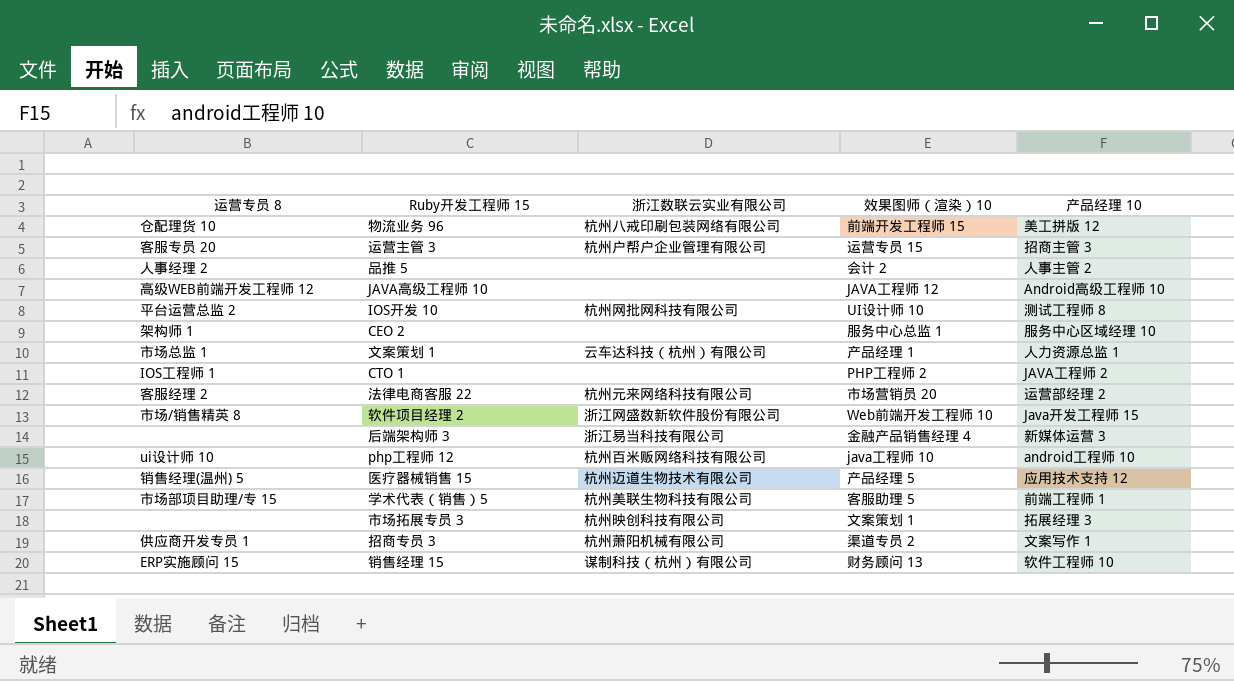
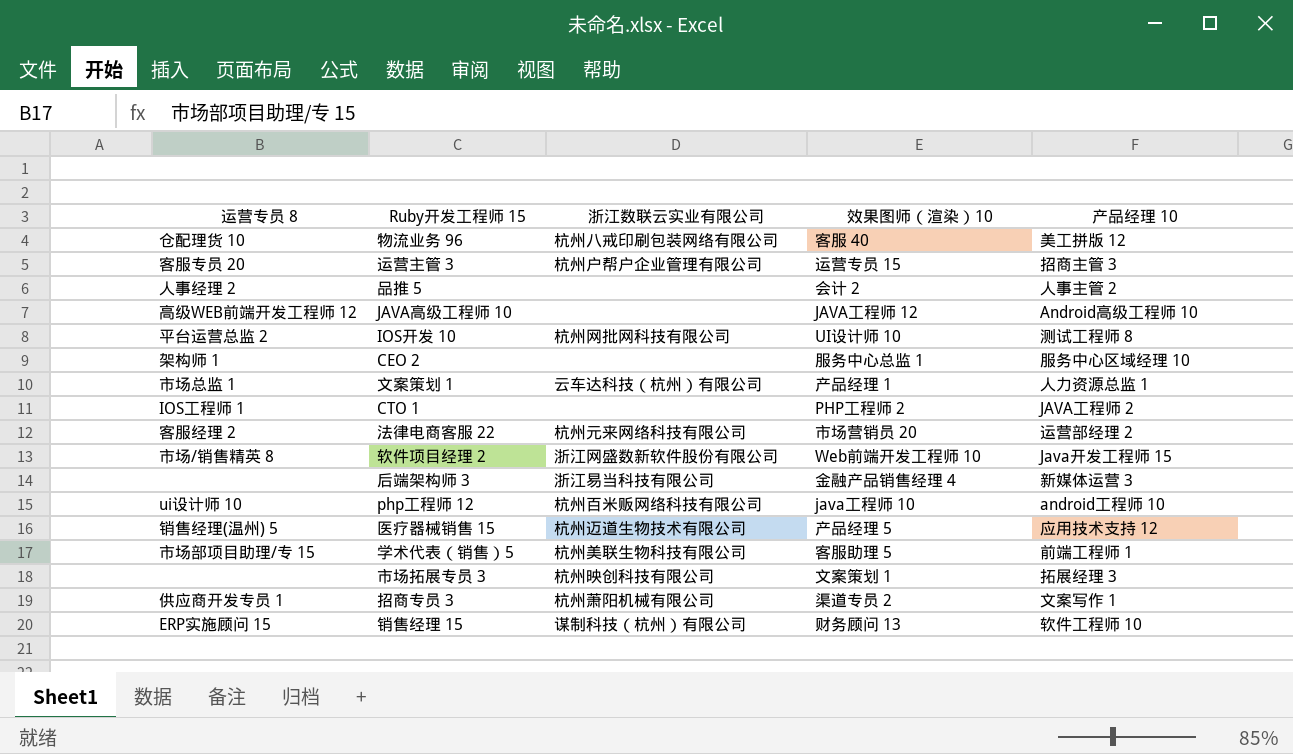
物流业务 96 | 效果图师（渲染）10: 前端开发工程师 15 -> 客服 40

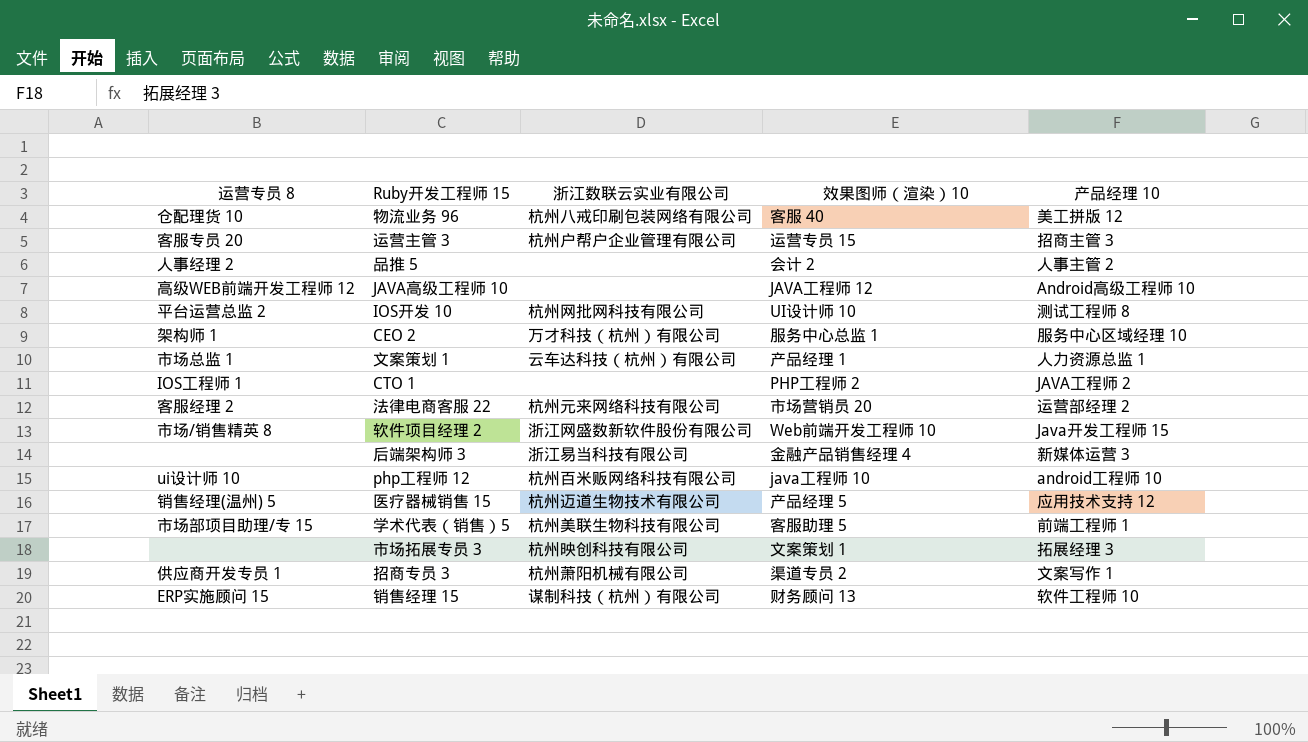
CEO 2 | 浙江数联云实业有限公司: none -> 万才科技（杭州）有限公司

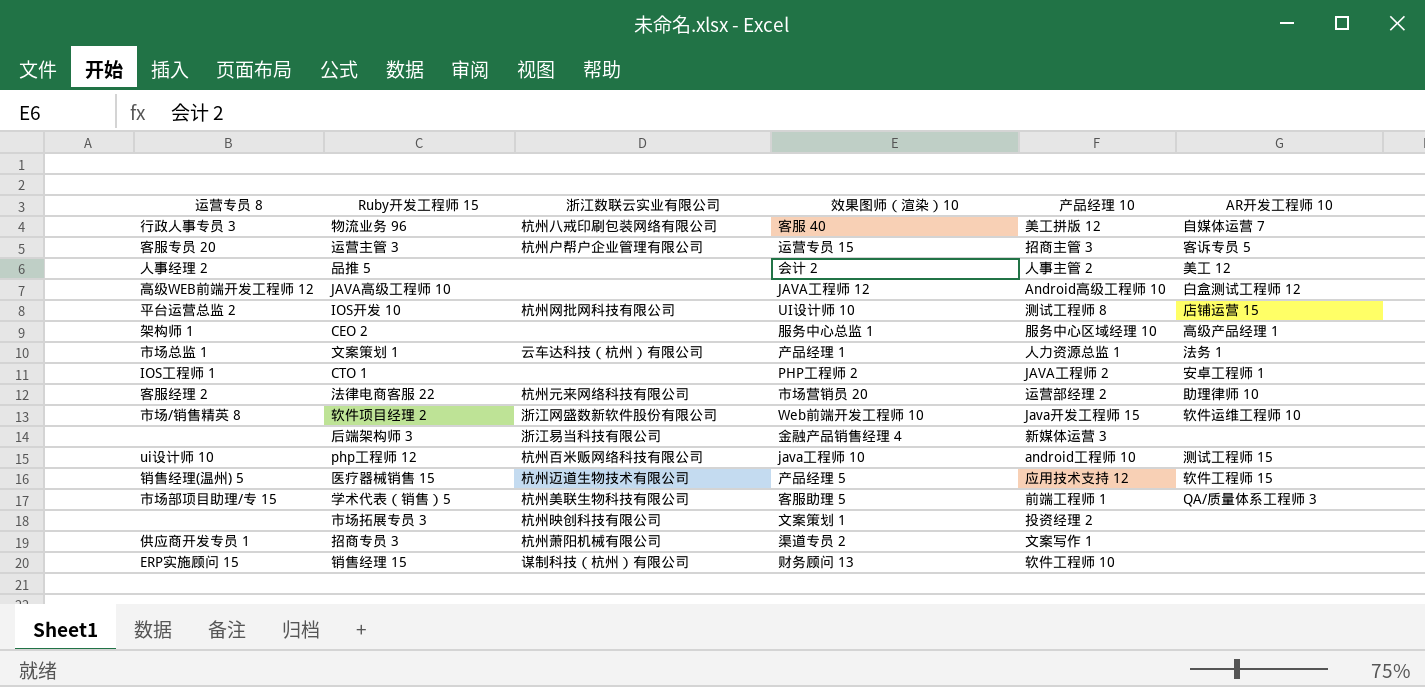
column AR开发工程师 10 | position: none -> 6
物流业务 96 | 运营专员 8: 仓配理货 10 -> 行政人事专员 3
CEO 2 | 浙江数联云实业有限公司: 万才科技（杭州）有限公司 -> none
市场拓展专员 3 | 产品经理 10: 拓展经理 3 -> 投资经理 2

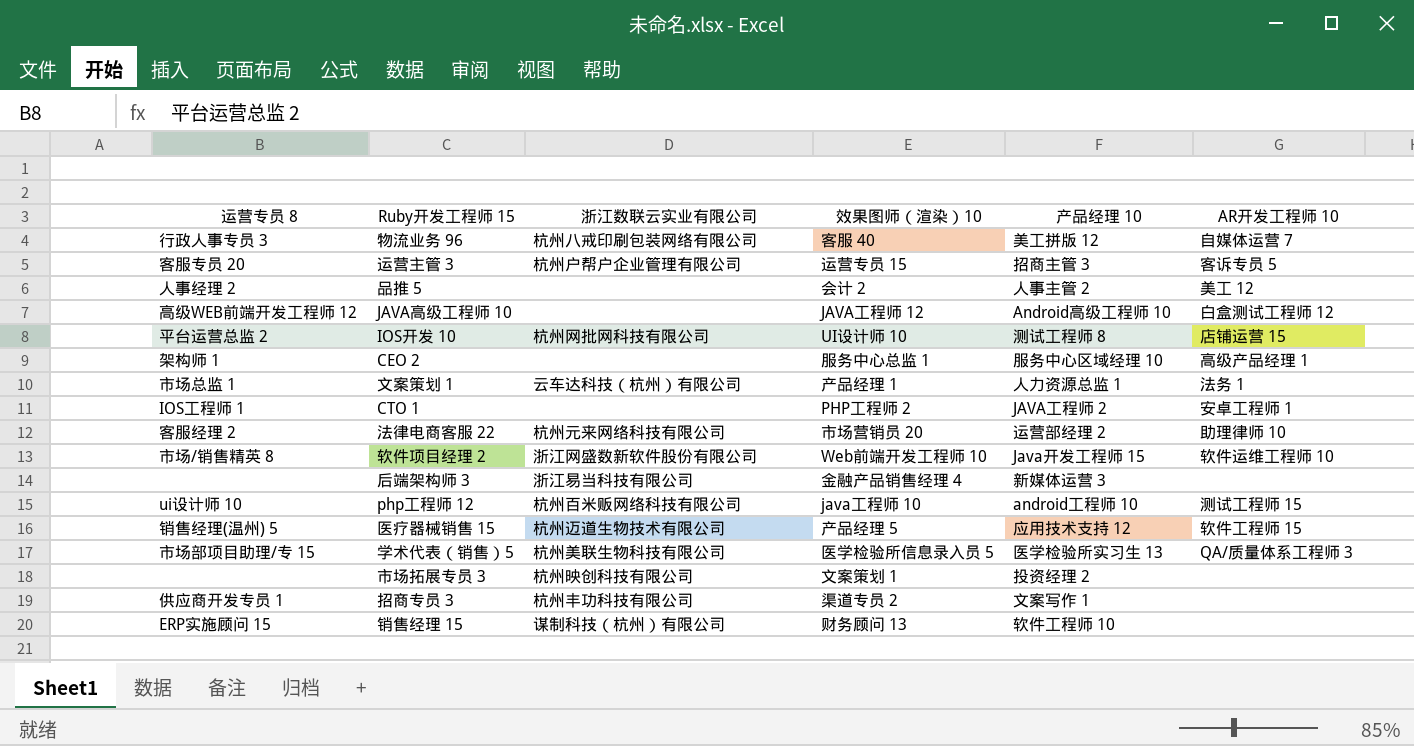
学术代表（销售）5 | 效果图师（渲染）10: 客服助理 5 -> 医学检验所信息录入员 5
学术代表（销售）5 | 产品经理 10: 前端工程师 1 -> 医学检验所实习生 13
招商专员 3 | 浙江数联云实业有限公司: 杭州萧阳机械有限公司 -> 杭州丰功科技有限公司

